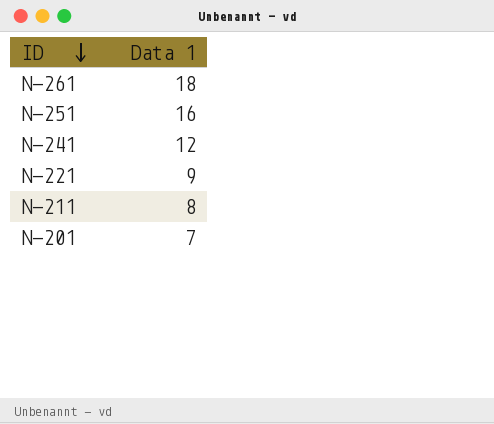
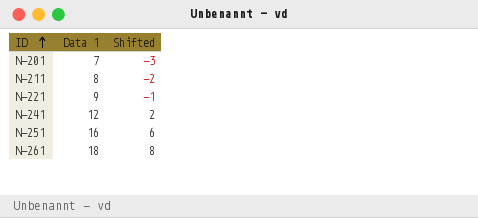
row order: ID descending -> ID ascending
column Shifted | formula: none -> [Data 1] - 10

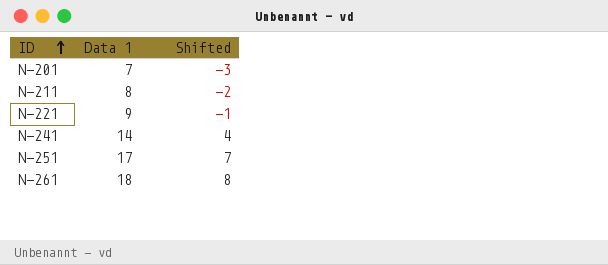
N-241 | Data 1: 12 -> 14
N-241 | Shifted: 2 -> 4
N-251 | Data 1: 16 -> 17
N-251 | Shifted: 6 -> 7

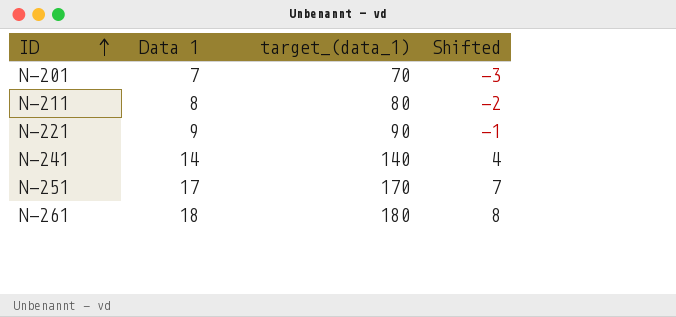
column target_(data_1) | formula: none -> [Data 1] * 10

